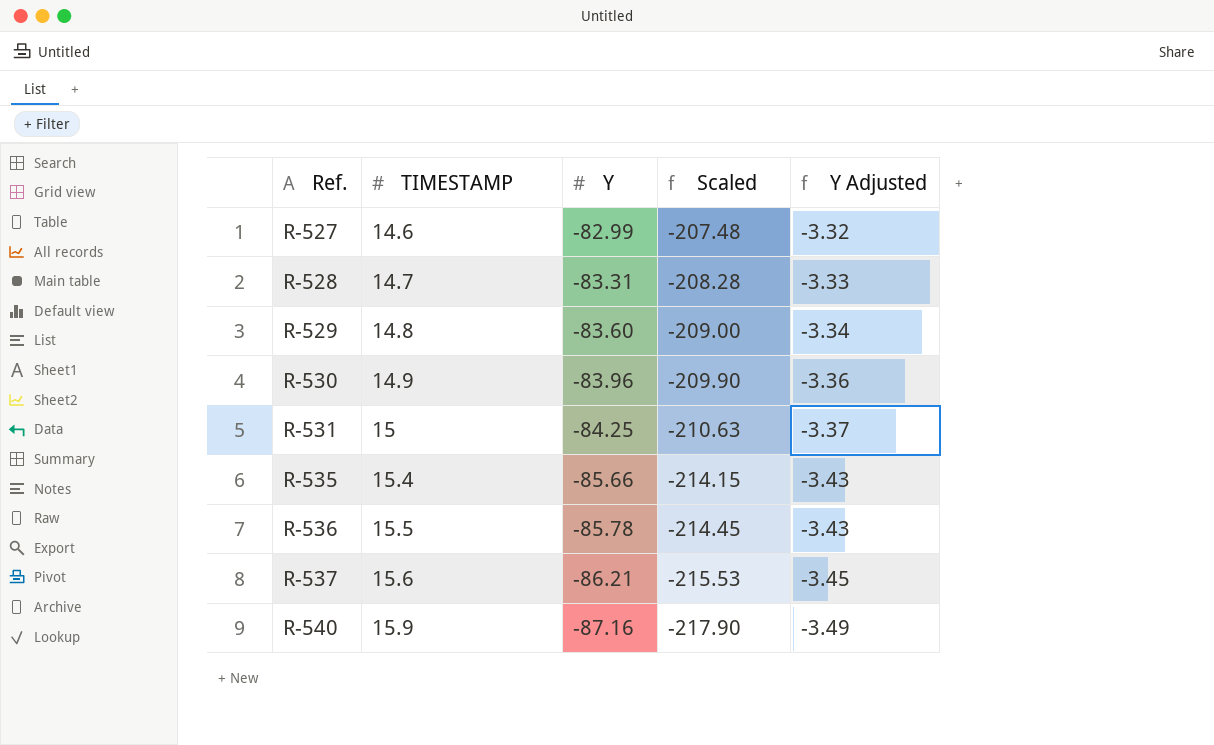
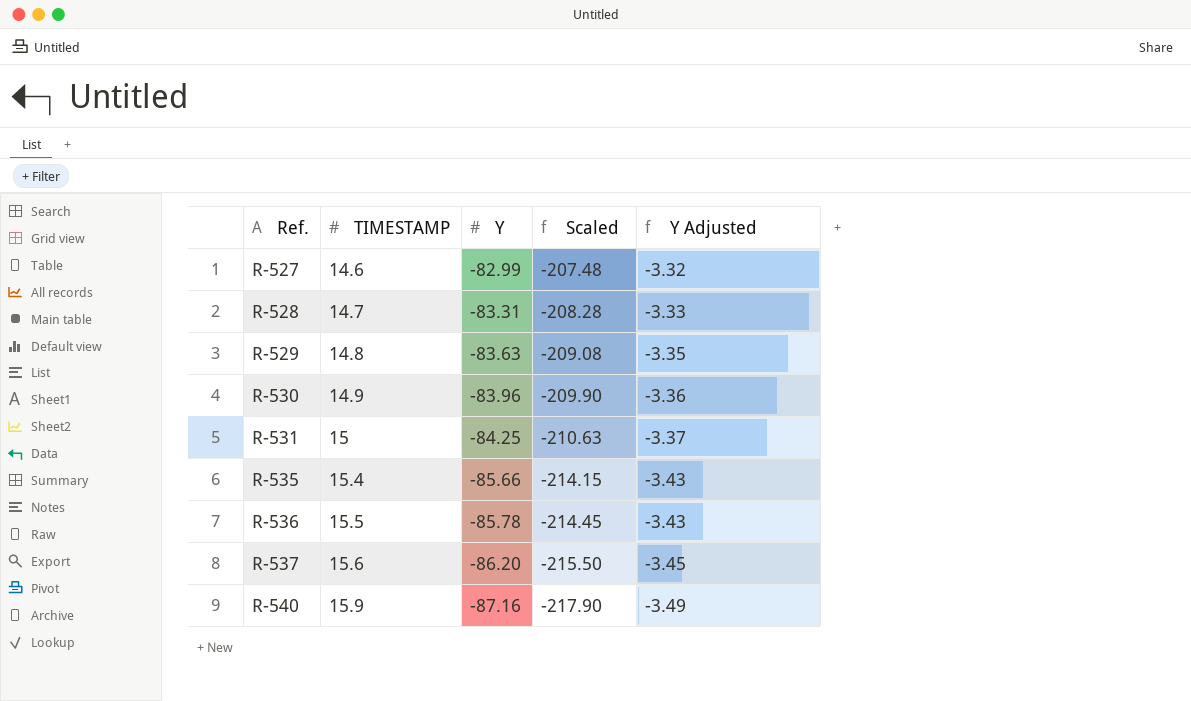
R-529 | Y: -83.60 -> -83.63
R-529 | Scaled: -209.00 -> -209.08
R-529 | Y Adjusted: -3.34 -> -3.35
R-537 | Y: -86.21 -> -86.20
R-537 | Scaled: -215.53 -> -215.50

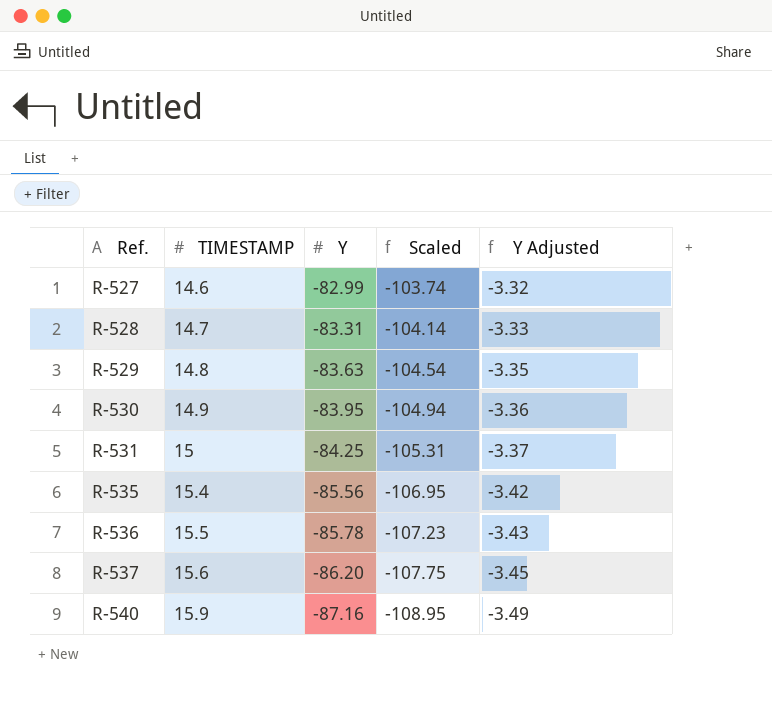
column Scaled | formula: [Y] * 2.5 -> [Y] * 1.25
R-530 | Y: -83.96 -> -83.95
R-535 | Y: -85.66 -> -85.56
R-535 | Y Adjusted: -3.43 -> -3.42

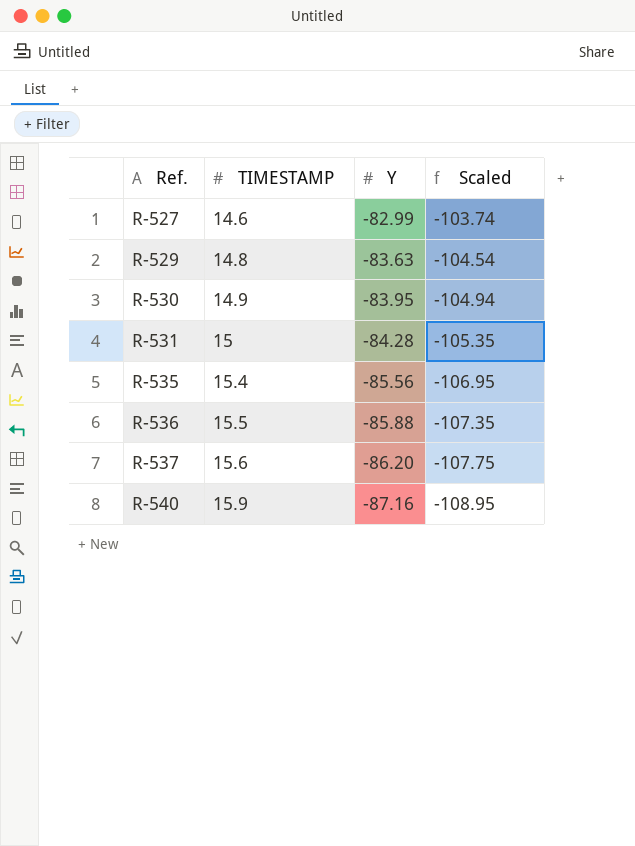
column Y Adjusted | formula: [Y] * 0.04 -> none
row R-528: 14.7 | -83.31 | -104.14 | -3.33 -> none
R-531 | Y: -84.25 -> -84.28
R-531 | Scaled: -105.31 -> -105.35
R-536 | Y: -85.78 -> -85.88
R-536 | Scaled: -107.23 -> -107.35

